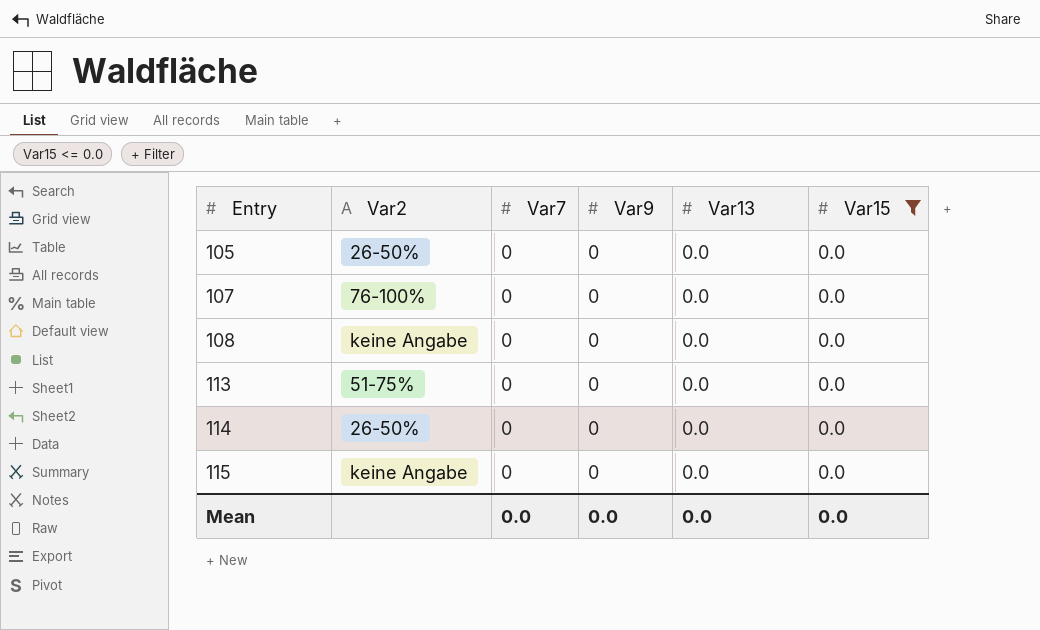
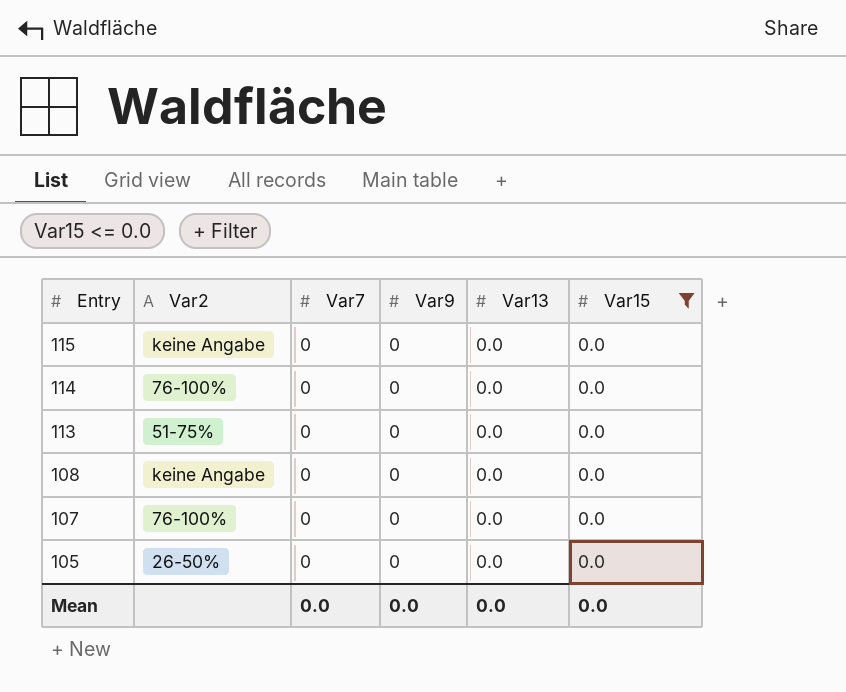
row order: Entry ascending -> Entry descending
114 | Var2: 26-50% -> 76-100%

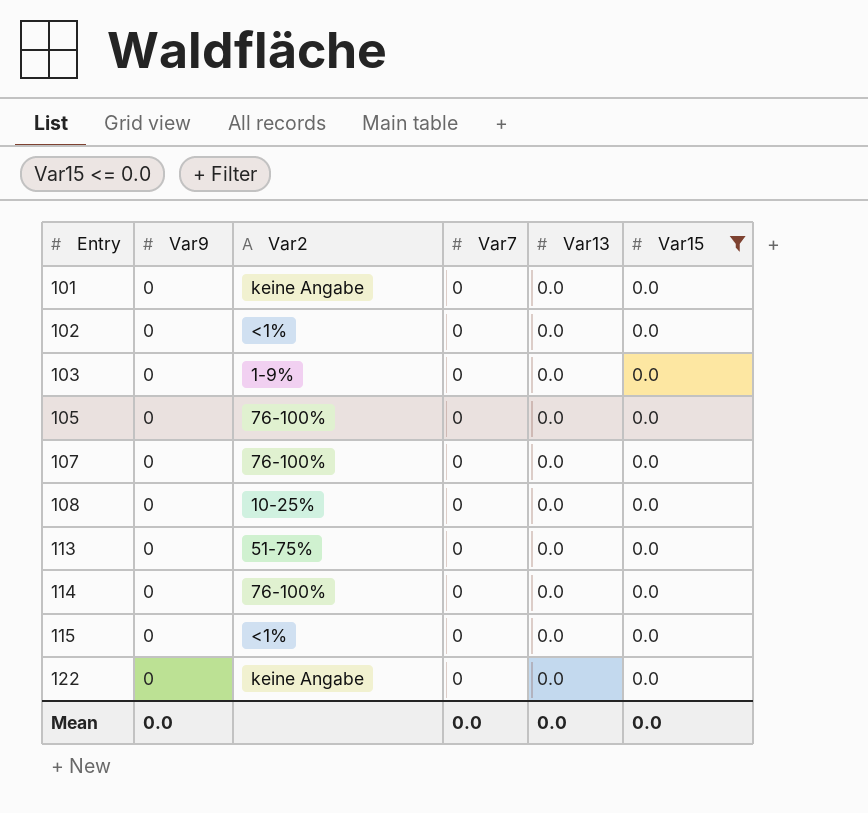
row order: Entry descending -> Entry ascending
column Var9 | position: 4 -> 2
row 101: none -> 0 | keine Angabe | 0 | 0.0 | 0.0
row 102: none -> 0 | <1% | 0 | 0.0 | 0.0
row 103: none -> 0 | 1-9% | 0 | 0.0 | 0.0
105 | Var2: 26-50% -> 76-100%
108 | Var2: keine Angabe -> 10-25%
115 | Var2: keine Angabe -> <1%
row 122: none -> 0 | keine Angabe | 0 | 0.0 | 0.0

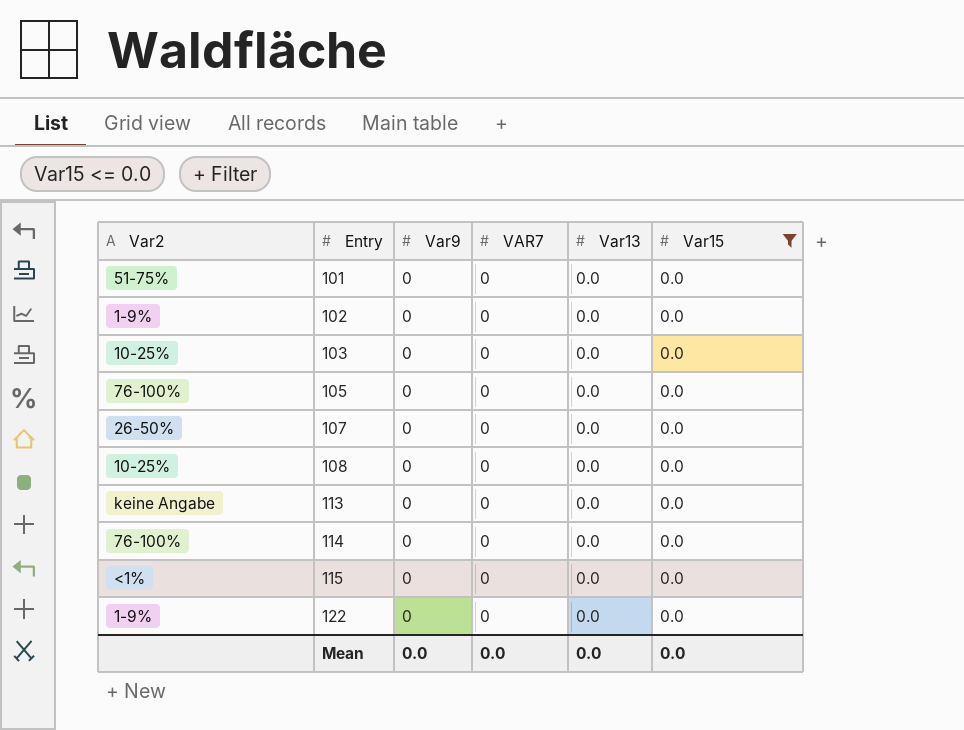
column Var2 | position: 3 -> 1
column name: Var7 -> VAR7
101 | Var2: keine Angabe -> 51-75%
102 | Var2: <1% -> 1-9%
103 | Var2: 1-9% -> 10-25%
107 | Var2: 76-100% -> 26-50%
113 | Var2: 51-75% -> keine Angabe
122 | Var2: keine Angabe -> 1-9%

